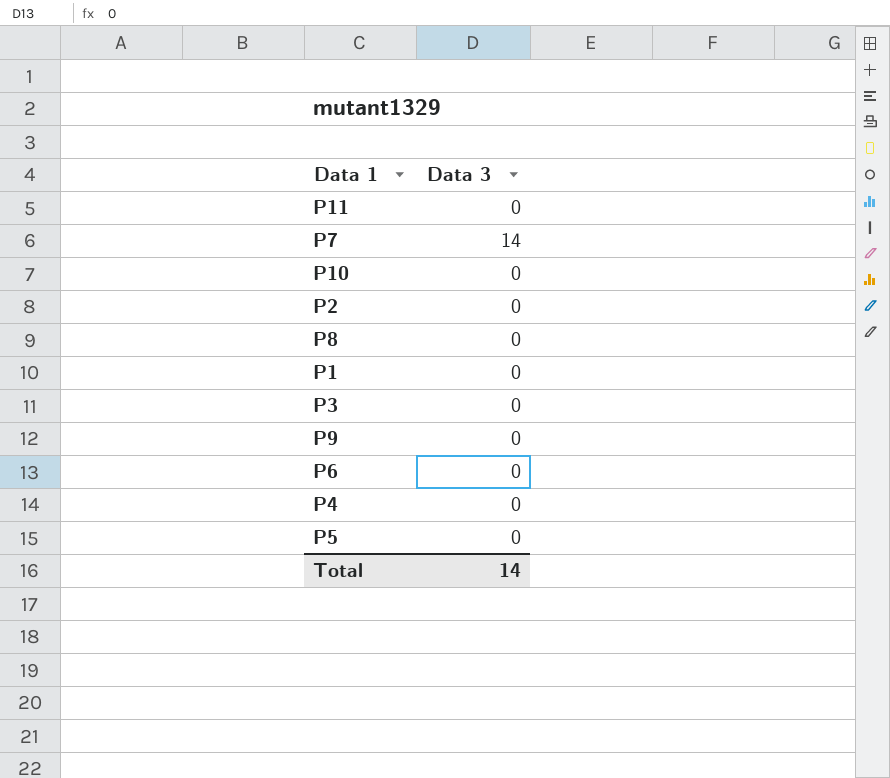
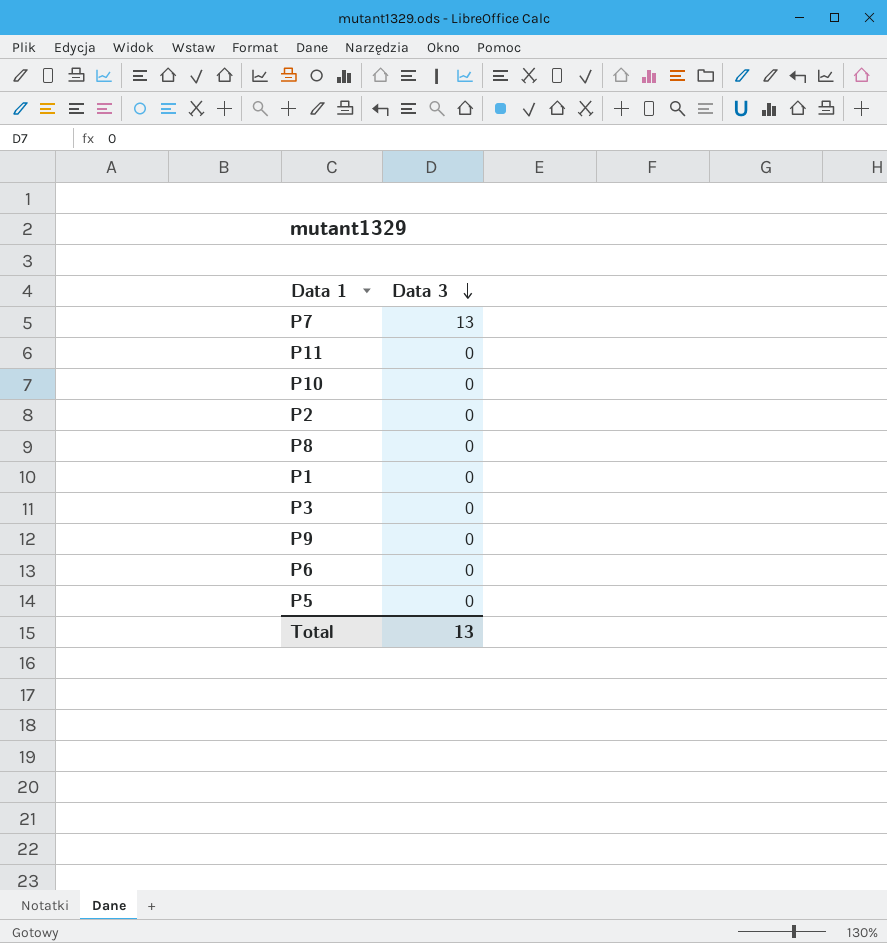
row order: none -> Data 3 descending
row P4: 0 -> none
P7 | Data 3: 14 -> 13
Total | Data 3: 14 -> 13

